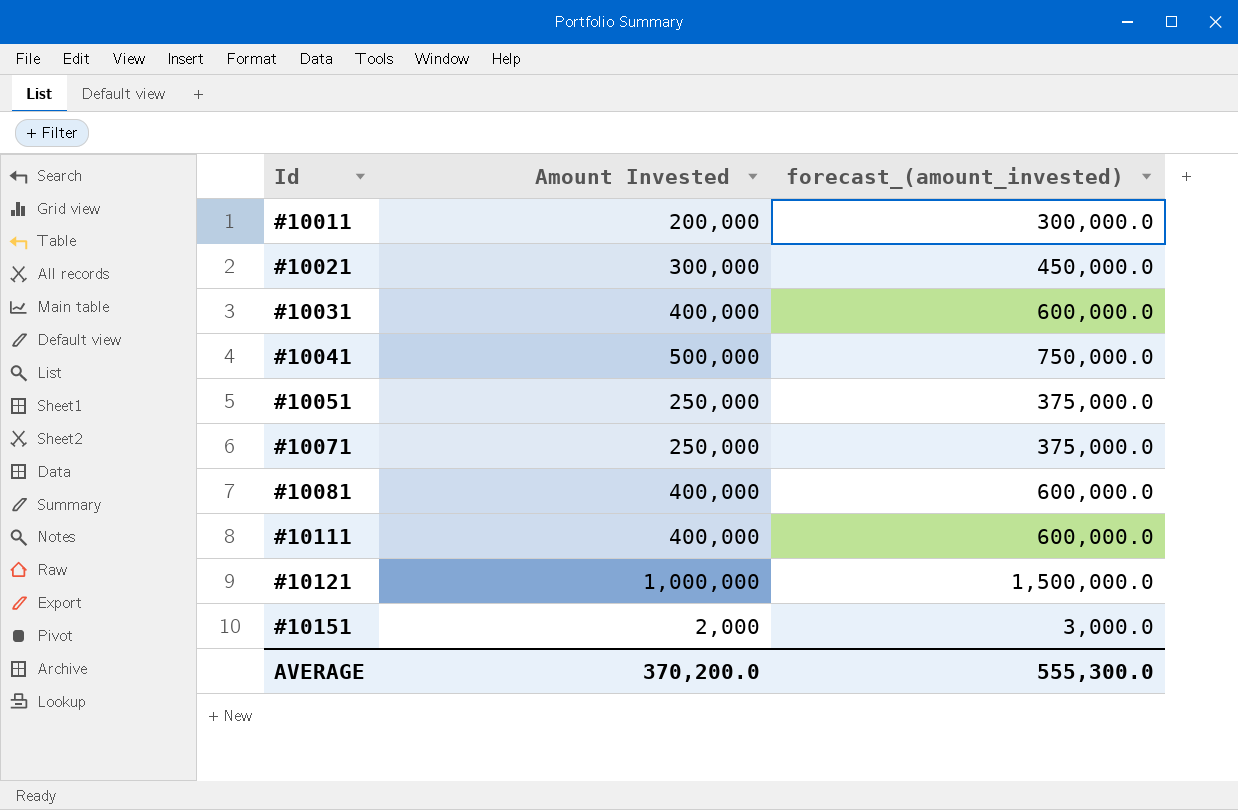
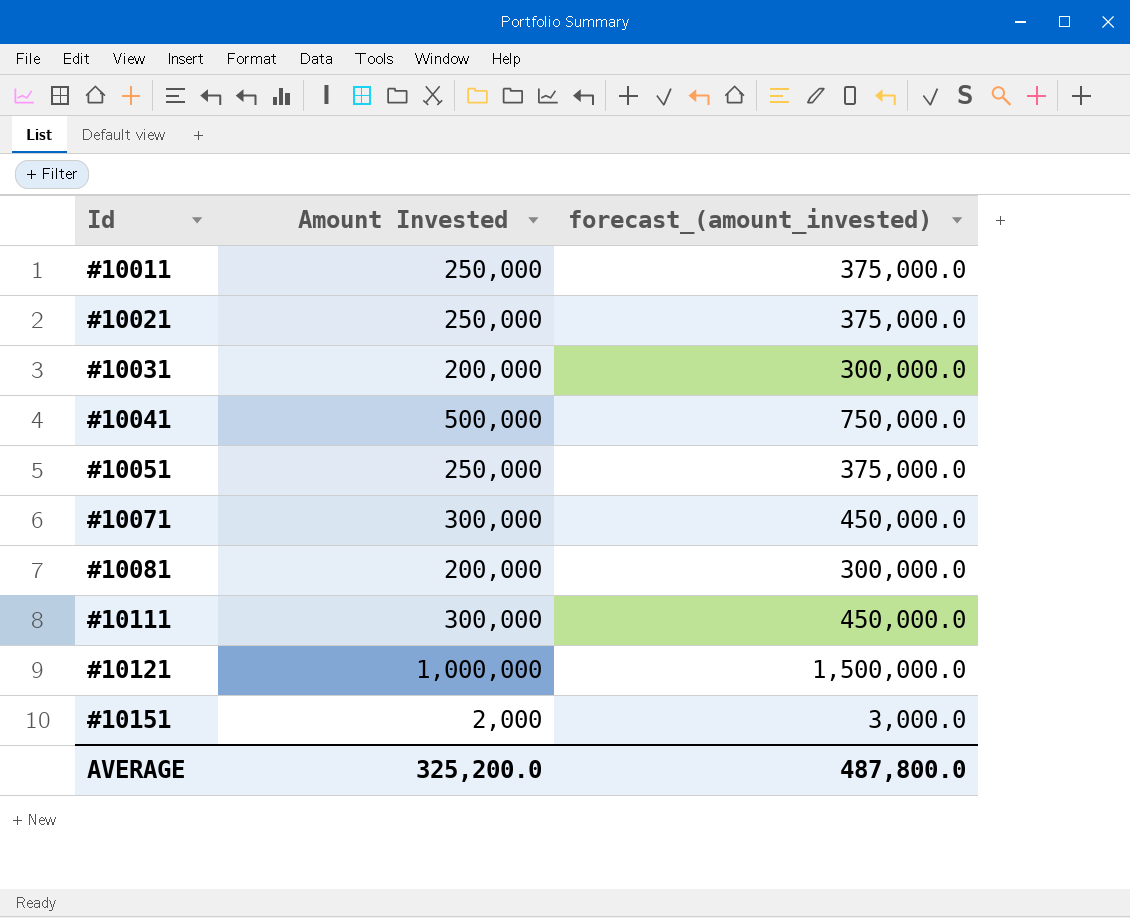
#10011 | Amount Invested: 200,000 -> 250,000
#10011 | forecast_(amount_invested): 300,000.0 -> 375,000.0
#10021 | Amount Invested: 300,000 -> 250,000
#10021 | forecast_(amount_invested): 450,000.0 -> 375,000.0
#10031 | Amount Invested: 400,000 -> 200,000
#10031 | forecast_(amount_invested): 600,000.0 -> 300,000.0
#10071 | Amount Invested: 250,000 -> 300,000
#10071 | forecast_(amount_invested): 375,000.0 -> 450,000.0
#10081 | Amount Invested: 400,000 -> 200,000
#10081 | forecast_(amount_invested): 600,000.0 -> 300,000.0
#10111 | Amount Invested: 400,000 -> 300,000
#10111 | forecast_(amount_invested): 600,000.0 -> 450,000.0
AVERAGE | Amount Invested: 370,200.0 -> 325,200.0
AVERAGE | forecast_(amount_invested): 555,300.0 -> 487,800.0

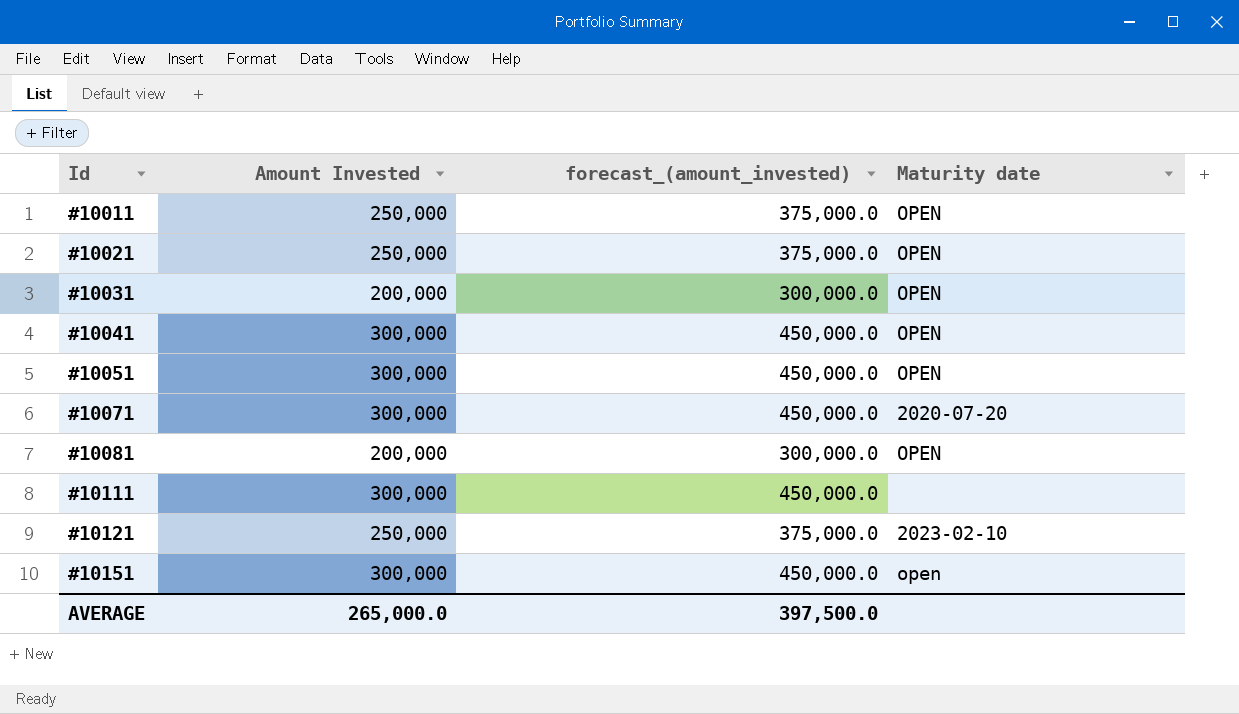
column Maturity date | position: none -> 4
#10041 | Amount Invested: 500,000 -> 300,000
#10041 | forecast_(amount_invested): 750,000.0 -> 450,000.0
#10051 | Amount Invested: 250,000 -> 300,000
#10051 | forecast_(amount_invested): 375,000.0 -> 450,000.0
#10121 | Amount Invested: 1,000,000 -> 250,000
#10121 | forecast_(amount_invested): 1,500,000.0 -> 375,000.0
#10151 | Amount Invested: 2,000 -> 300,000
#10151 | forecast_(amount_invested): 3,000.0 -> 450,000.0
AVERAGE | Amount Invested: 325,200.0 -> 265,000.0
AVERAGE | forecast_(amount_invested): 487,800.0 -> 397,500.0

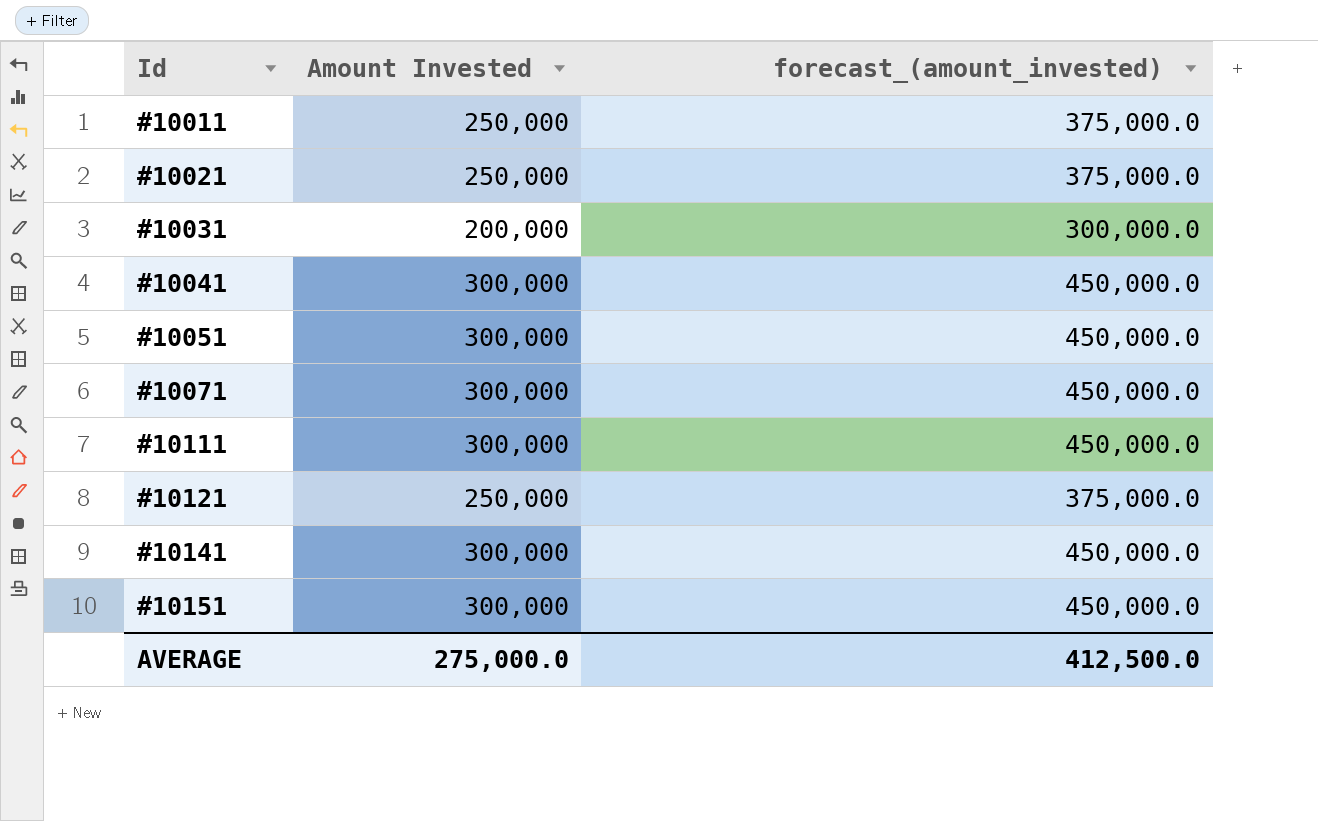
column Maturity date | position: 4 -> none
row #10081: 200,000 | 300,000.0 | OPEN -> none
row #10141: none -> 300,000 | 450,000.0
AVERAGE | Amount Invested: 265,000.0 -> 275,000.0
AVERAGE | forecast_(amount_invested): 397,500.0 -> 412,500.0

